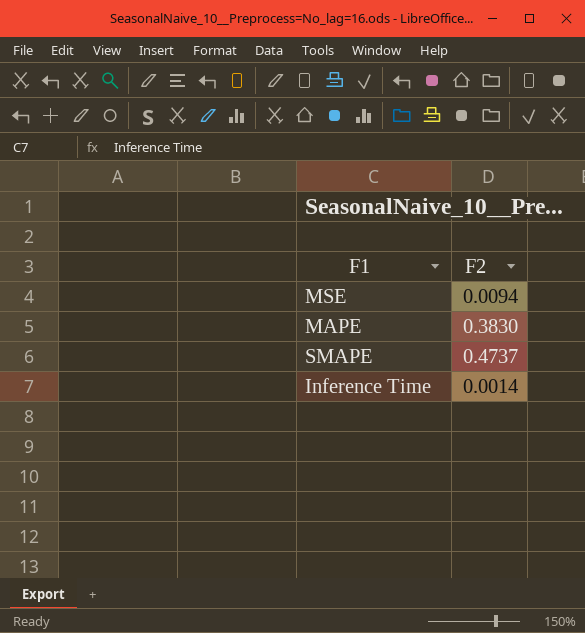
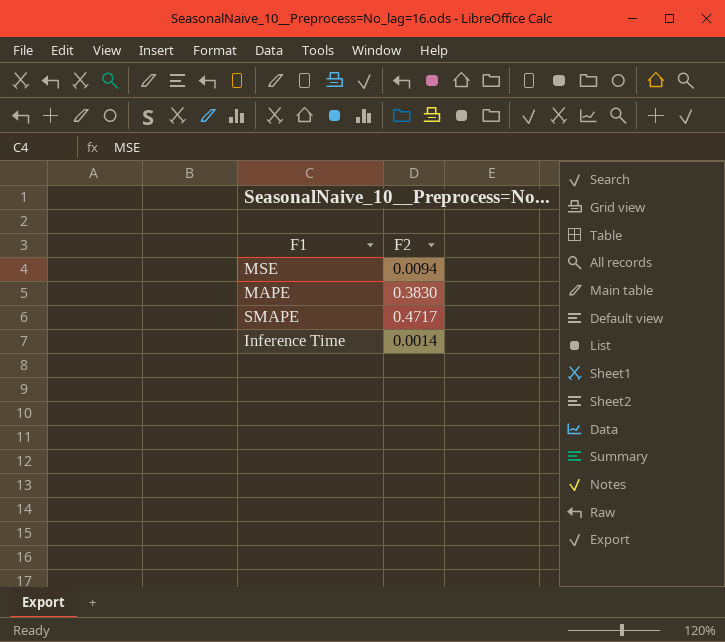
SMAPE | F2: 0.4737 -> 0.4717

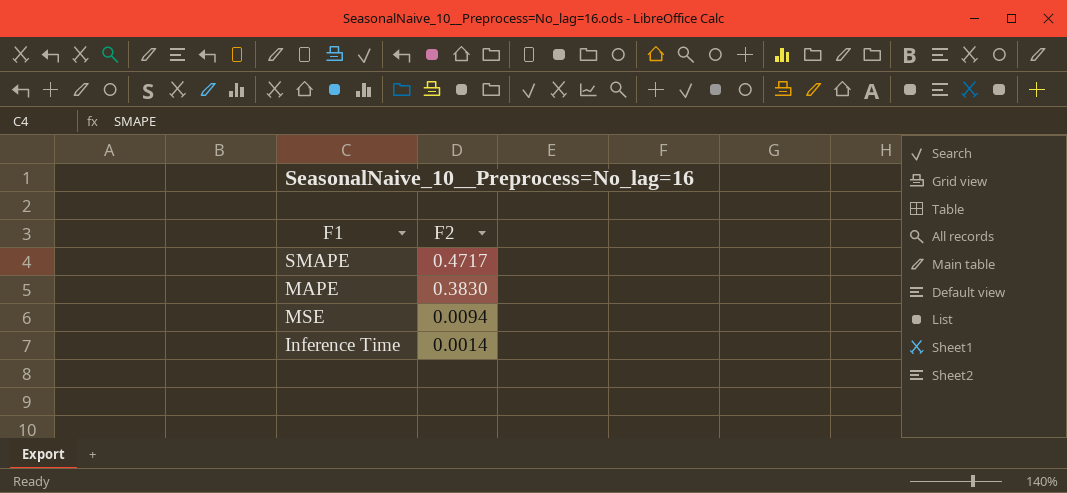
row order: none -> F2 descending

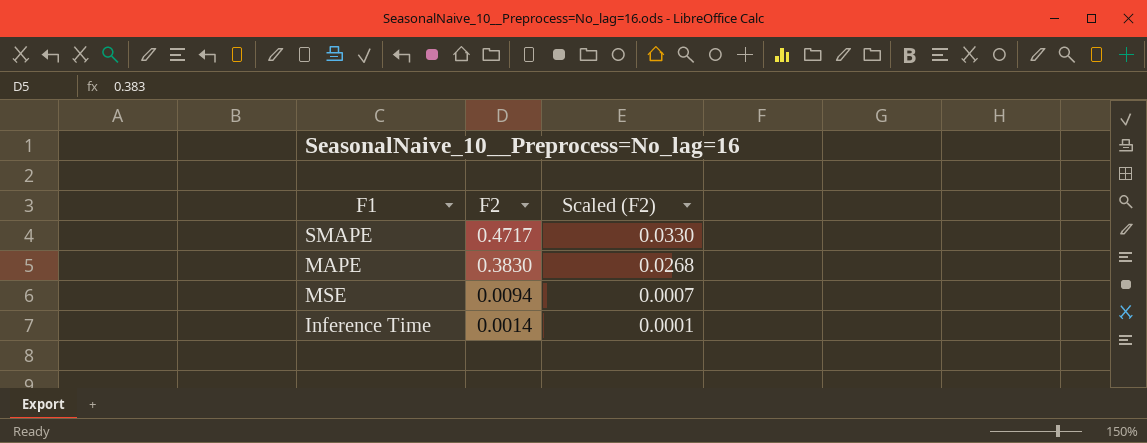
column Scaled (F2) | formula: none -> [F2] * 0.07

